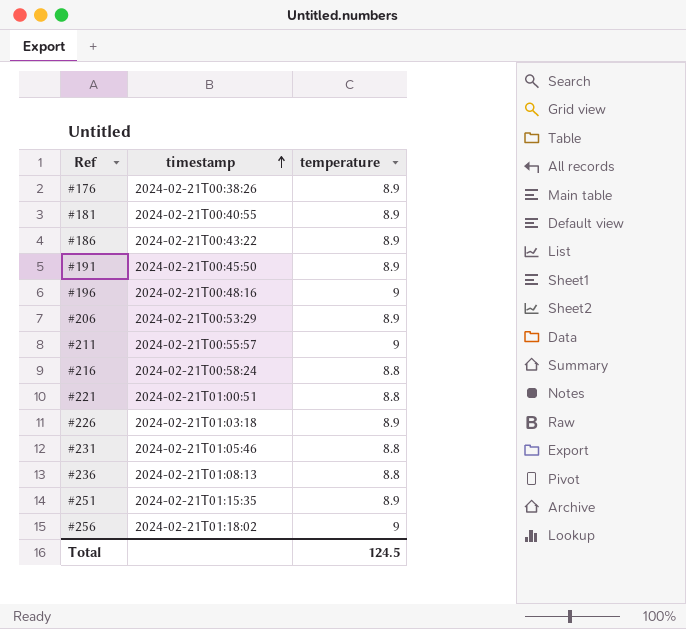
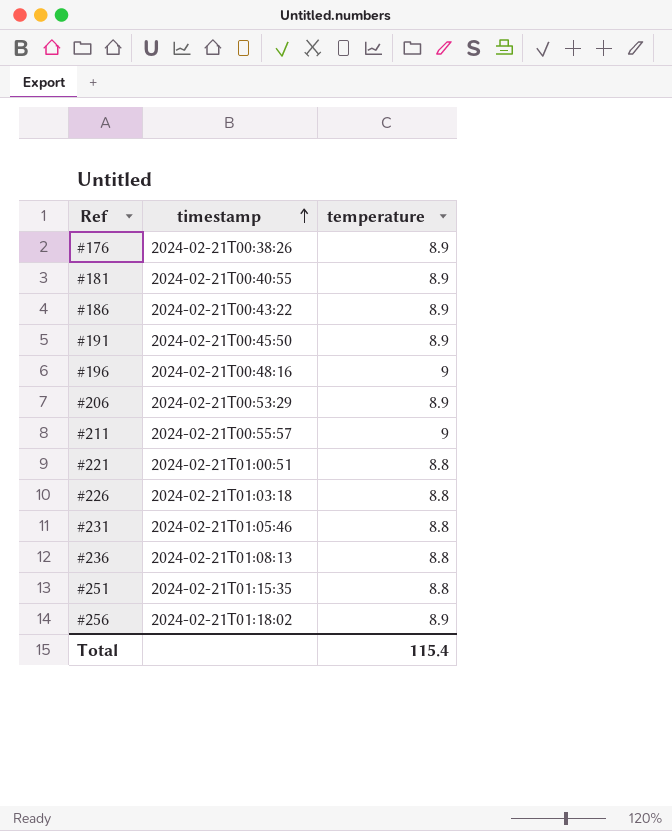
row #216: 2024-02-21T00:58:24 | 8.8 -> none
#226 | temperature: 8.9 -> 8.8
#251 | temperature: 8.9 -> 8.8
#256 | temperature: 9 -> 8.9
Total | temperature: 124.5 -> 115.4

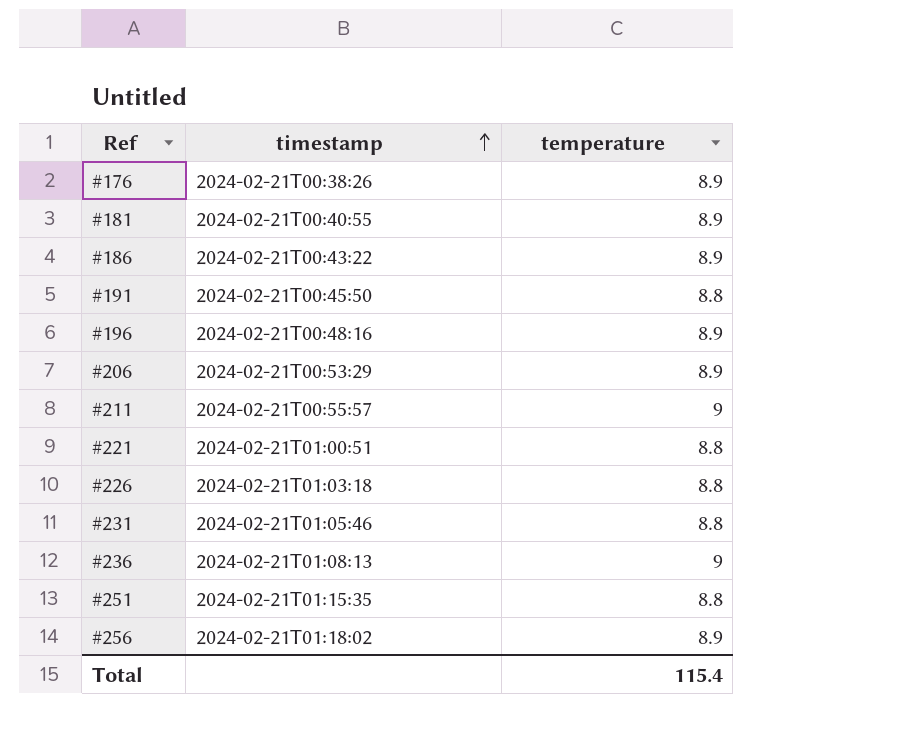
#191 | temperature: 8.9 -> 8.8
#196 | temperature: 9 -> 8.9
#236 | temperature: 8.8 -> 9

